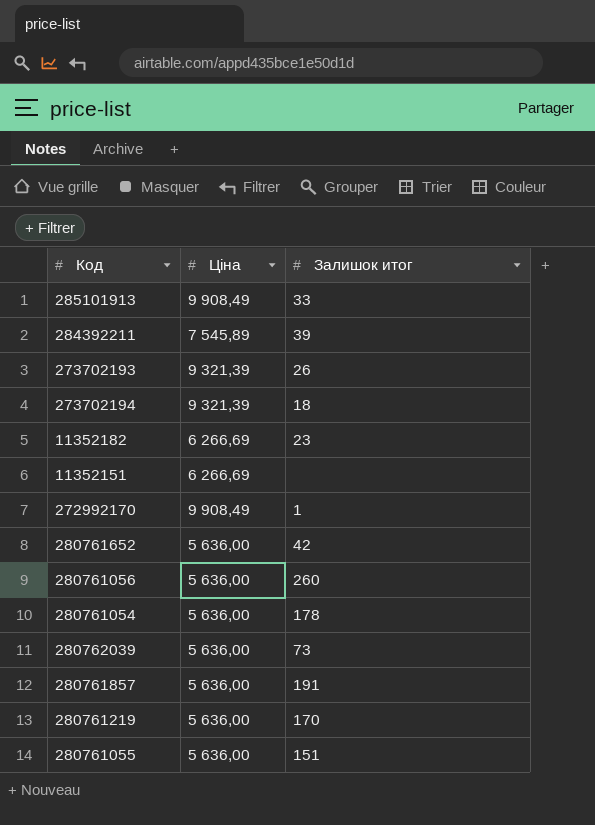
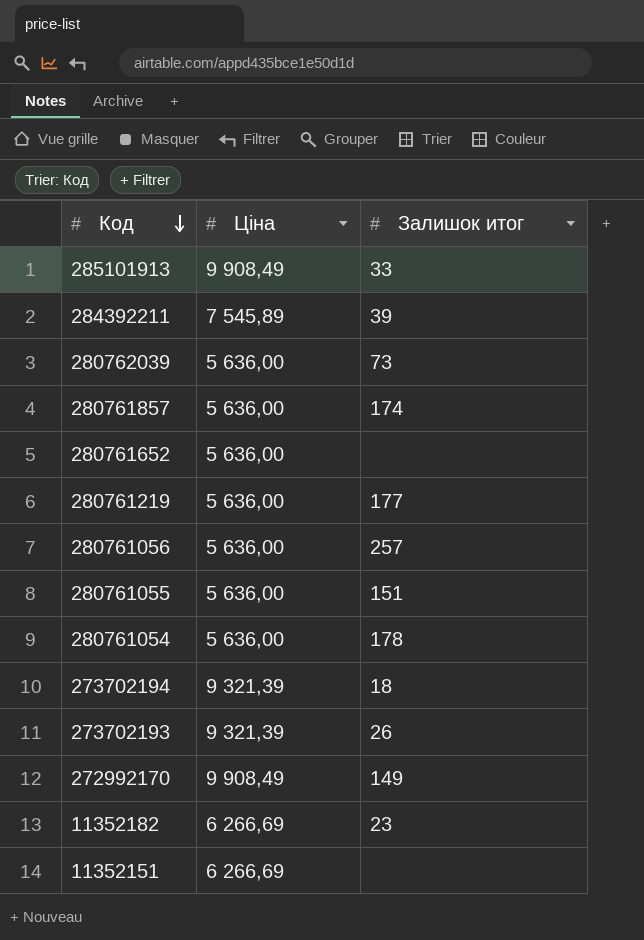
row order: none -> Код descending
280761857 | Залишок итог: 191 -> 174
280761652 | Залишок итог: 42 -> none
280761219 | Залишок итог: 170 -> 177
280761056 | Залишок итог: 260 -> 257
272992170 | Залишок итог: 1 -> 149

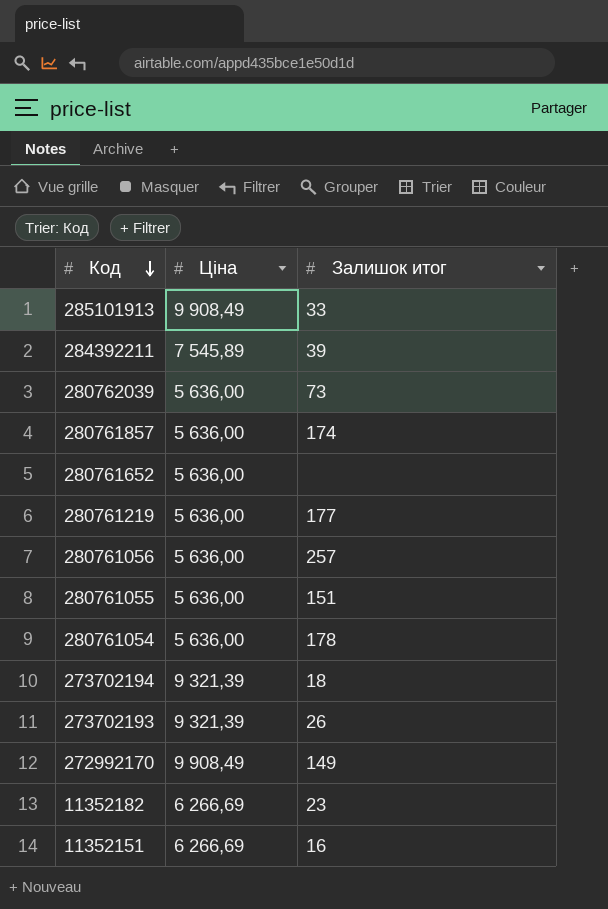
11352151 | Залишок итог: none -> 16

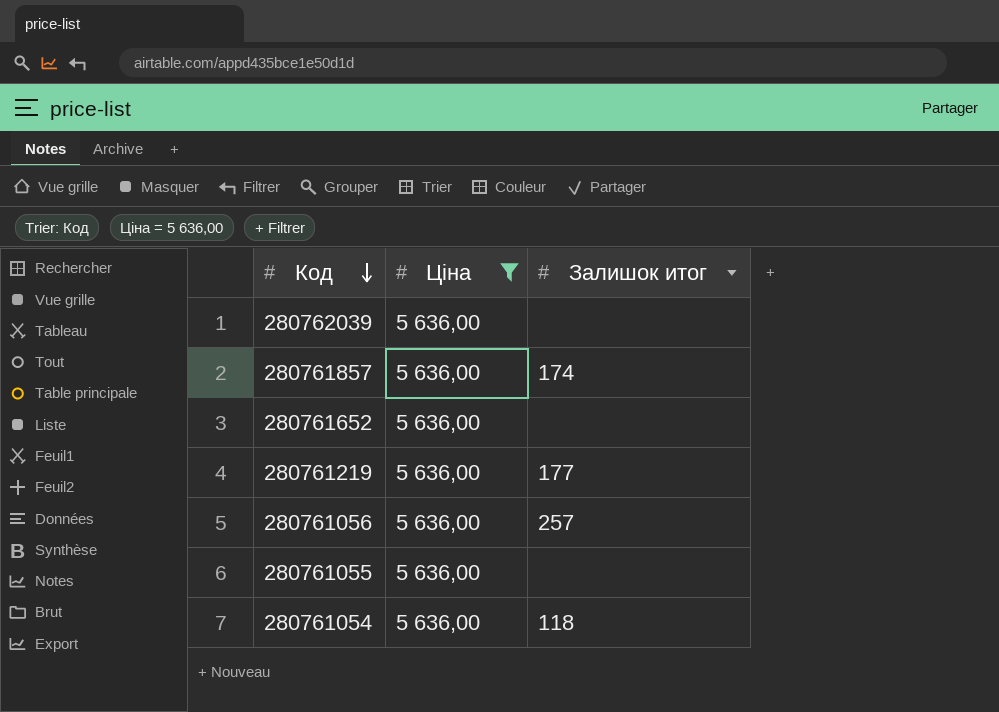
filter: none -> Ціна = 5 636,00
280762039 | Залишок итог: 73 -> none
280761055 | Залишок итог: 151 -> none
280761054 | Залишок итог: 178 -> 118

